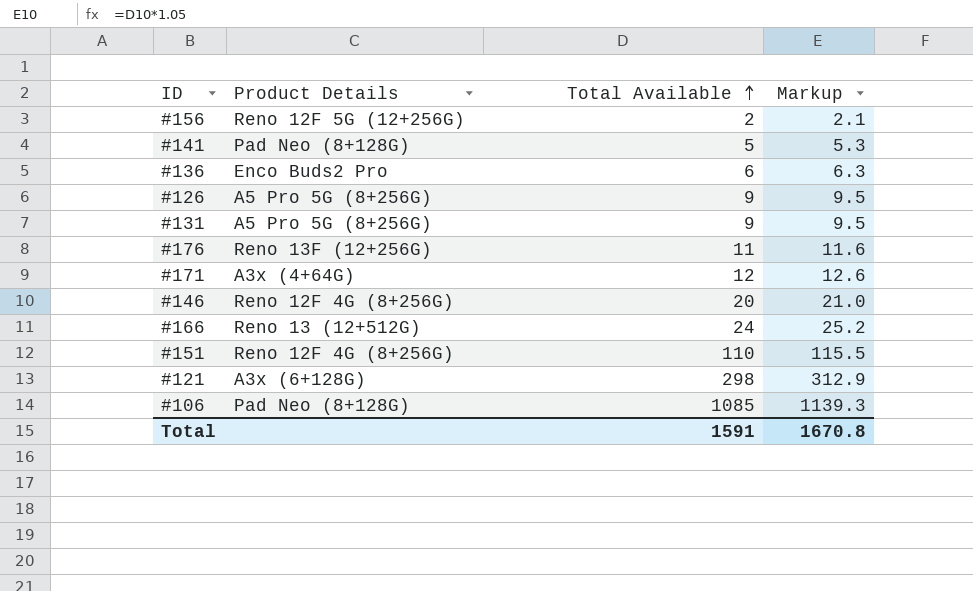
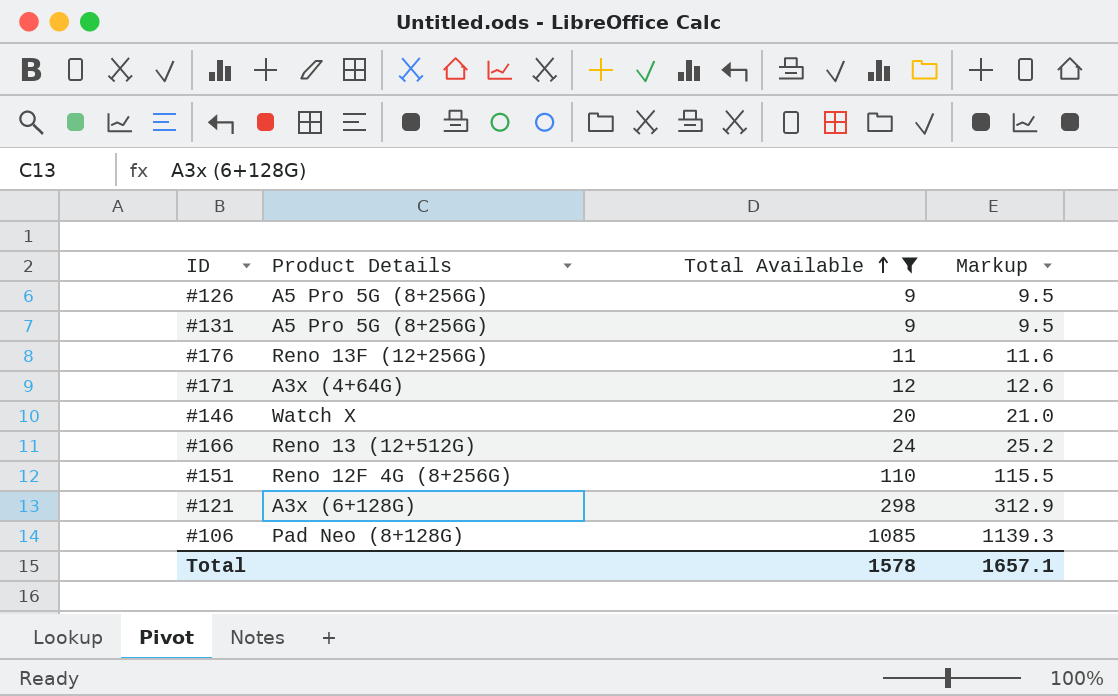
filter: none -> Total Available >= 9
#146 | Product Details: Reno 12F 4G (8+256G) -> Watch X
Total | Total Available: 1591 -> 1578
Total | Markup: 1670.8 -> 1657.1

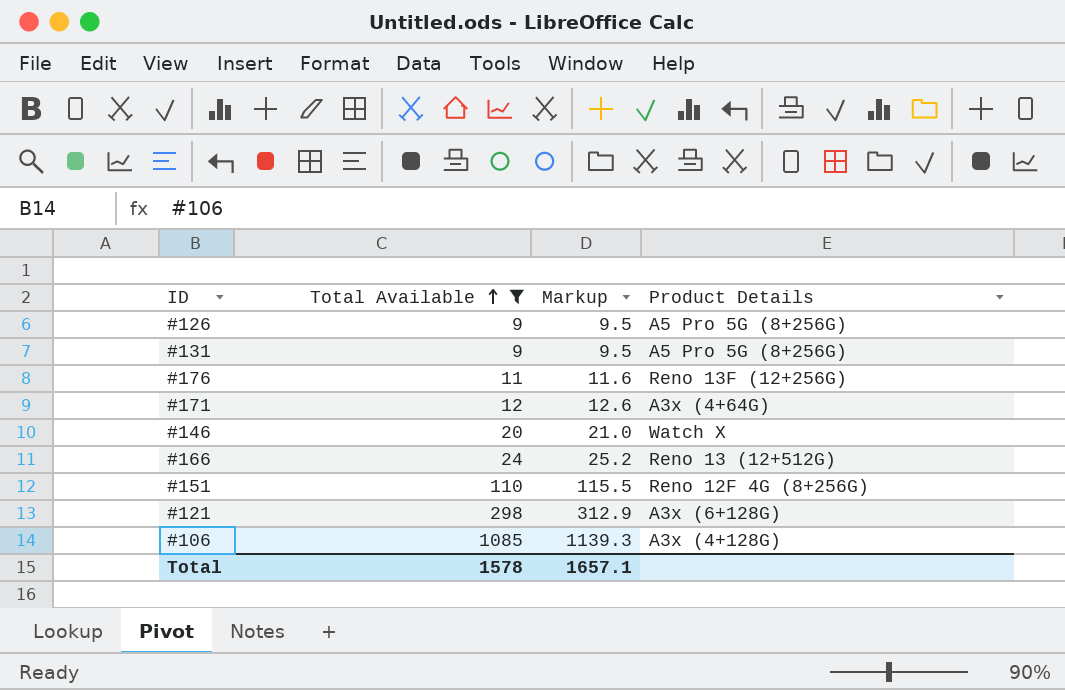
column Product Details | position: 2 -> 4
#106 | Product Details: Pad Neo (8+128G) -> A3x (4+128G)

